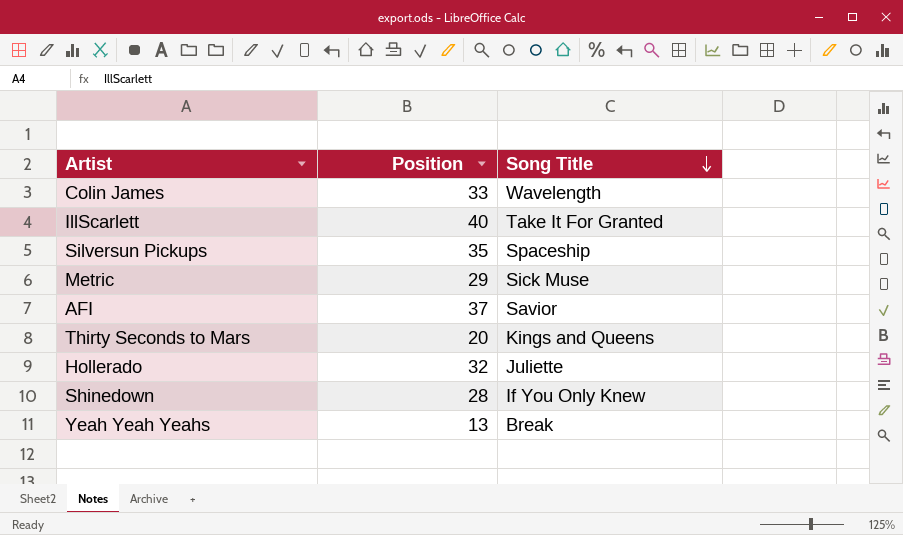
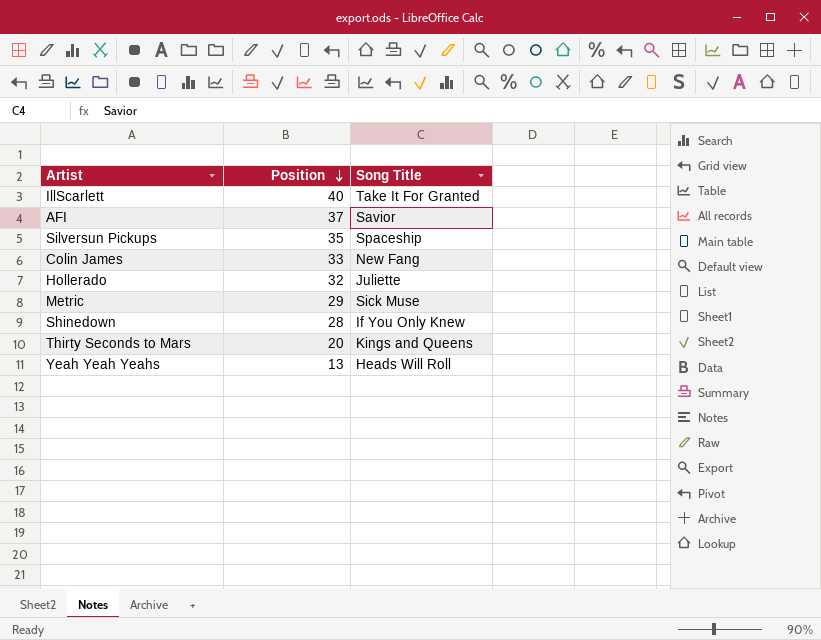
row order: Song Title descending -> Position descending
Colin James | Song Title: Wavelength -> New Fang
Yeah Yeah Yeahs | Song Title: Break -> Heads Will Roll

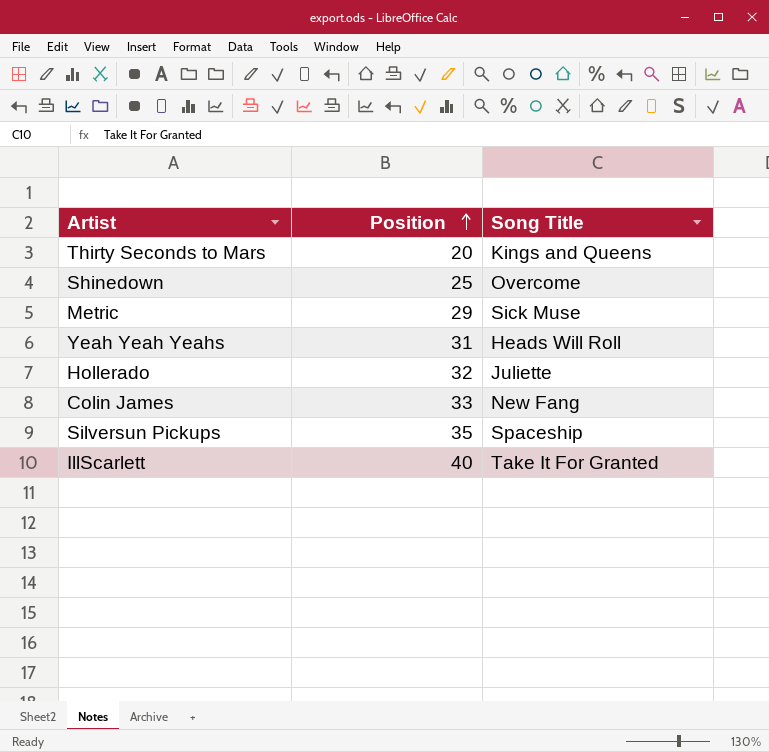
row order: Position descending -> Position ascending
row AFI: 37 | Savior -> none
Shinedown | Position: 28 -> 25
Shinedown | Song Title: If You Only Knew -> Overcome
Yeah Yeah Yeahs | Position: 13 -> 31

